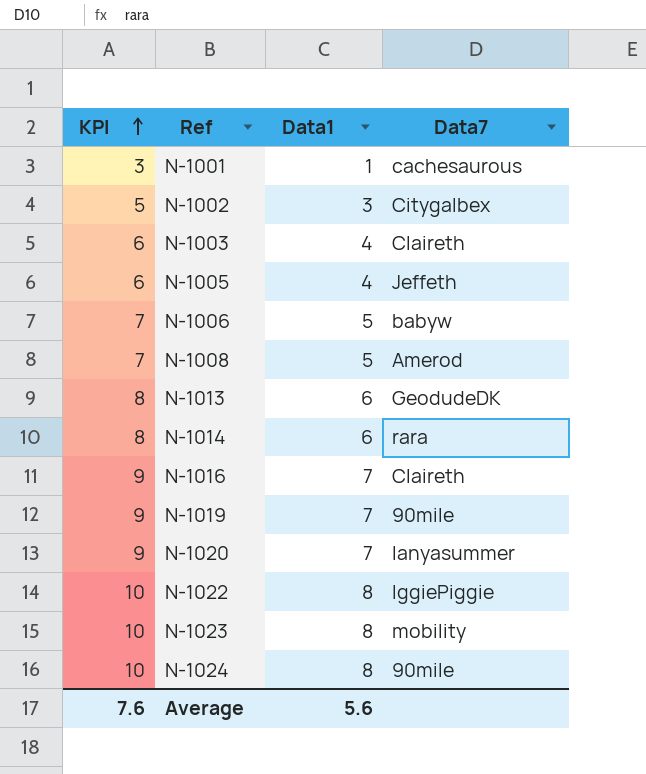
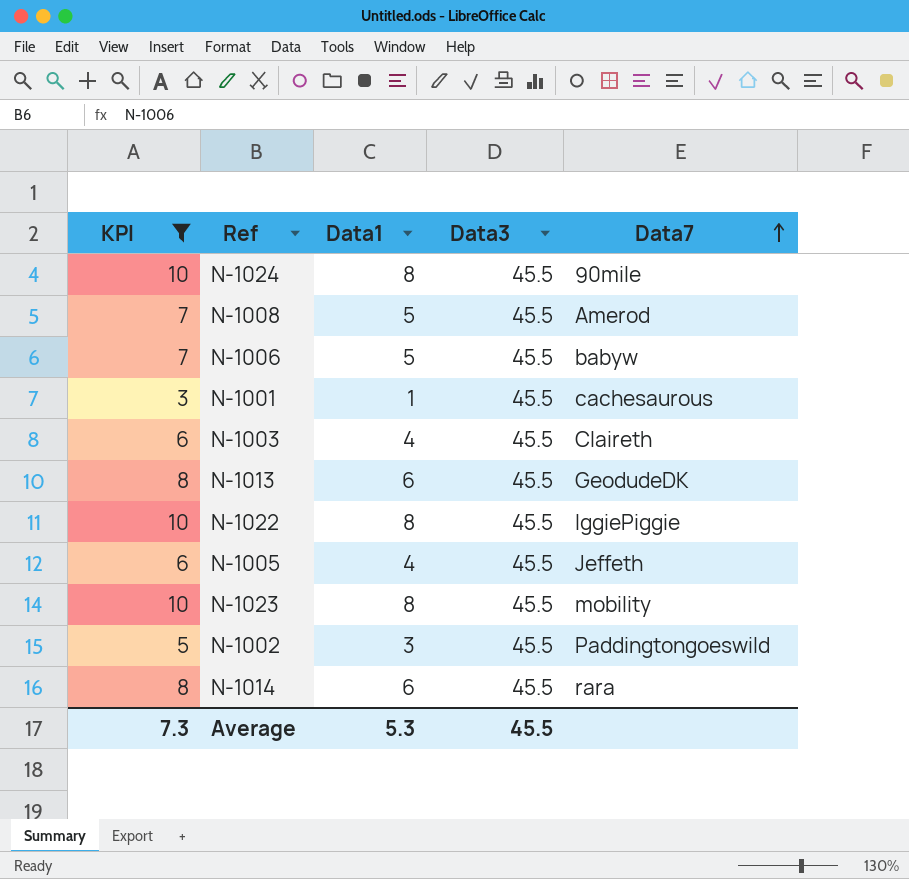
filter: none -> KPI != 9
row order: KPI ascending -> Data7 ascending
column Data3 | position: none -> 4
N-1002 | Data7: Citygalbex -> Paddingtongoeswild
Average | KPI: 7.6 -> 7.3
Average | Data1: 5.6 -> 5.3

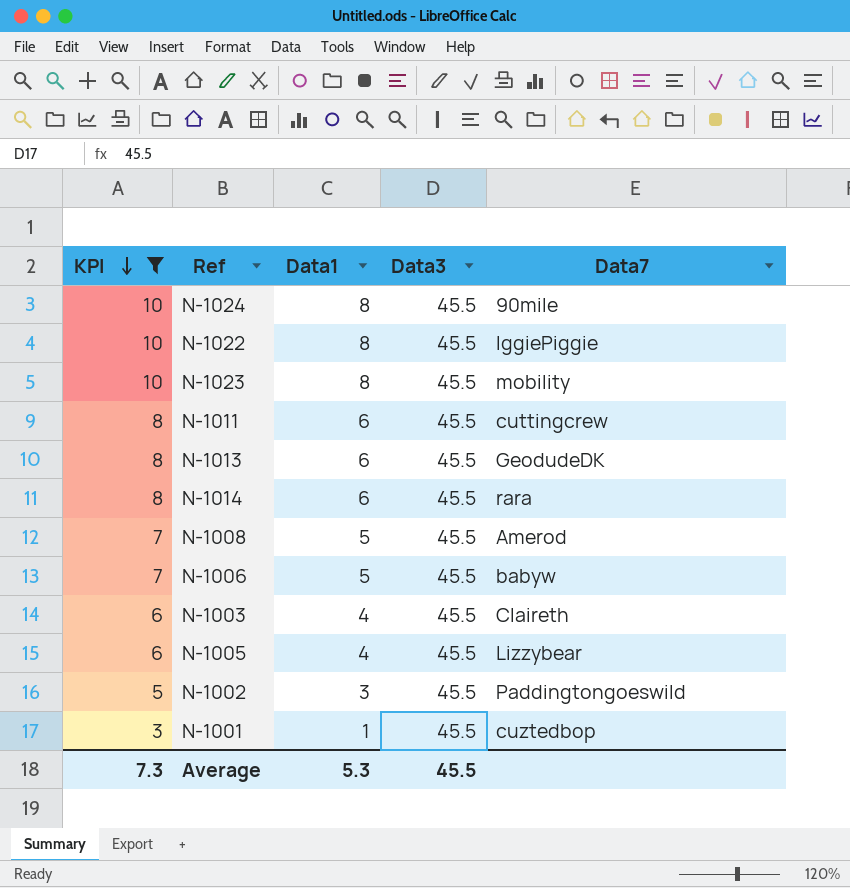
row order: Data7 ascending -> KPI descending
row N-1011: none -> 8 | 6 | 45.5 | cuttingcrew
N-1005 | Data7: Jeffeth -> Lizzybear
N-1001 | Data7: cachesaurous -> cuztedbop

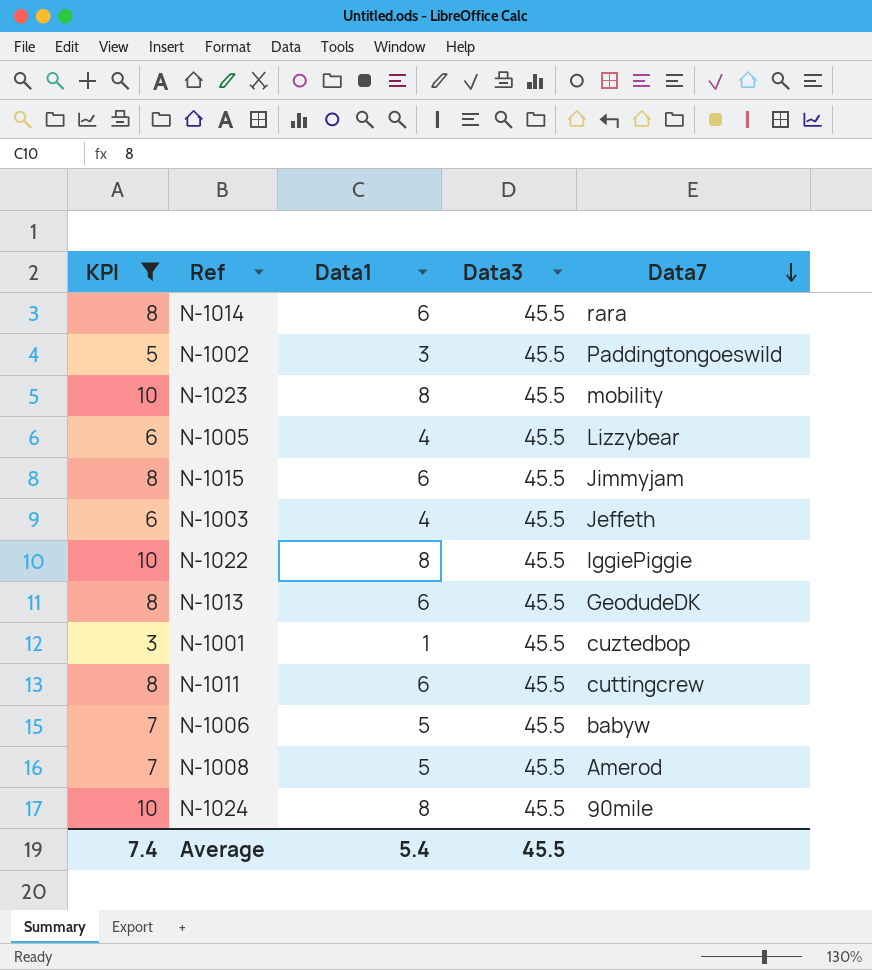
row order: KPI descending -> Data7 descending
row N-1015: none -> 8 | 6 | 45.5 | Jimmyjam
N-1003 | Data7: Claireth -> Jeffeth
Average | KPI: 7.3 -> 7.4
Average | Data1: 5.3 -> 5.4

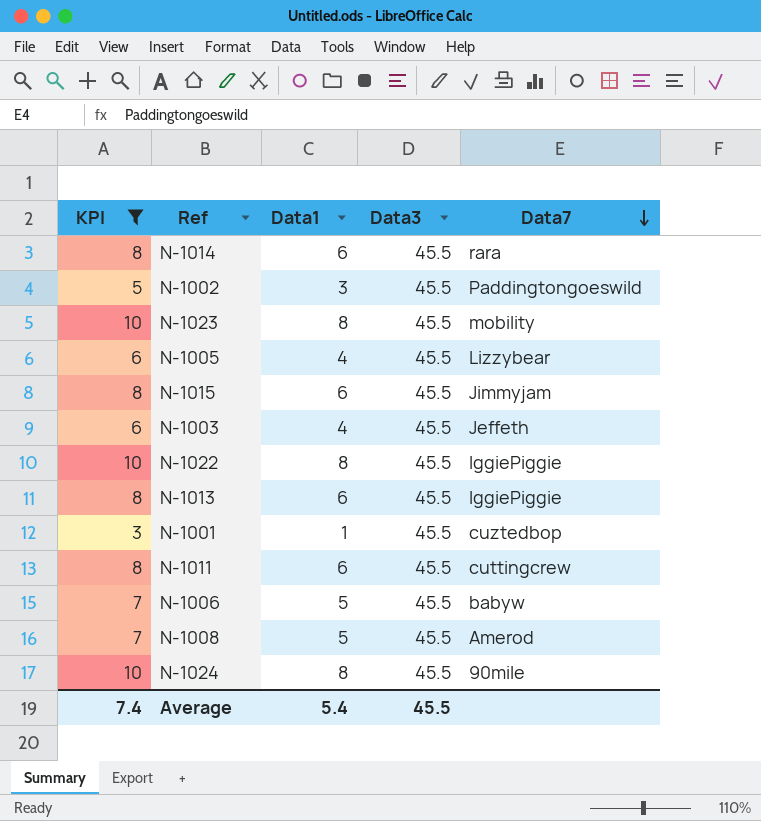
N-1013 | Data7: GeodudeDK -> IggiePiggie

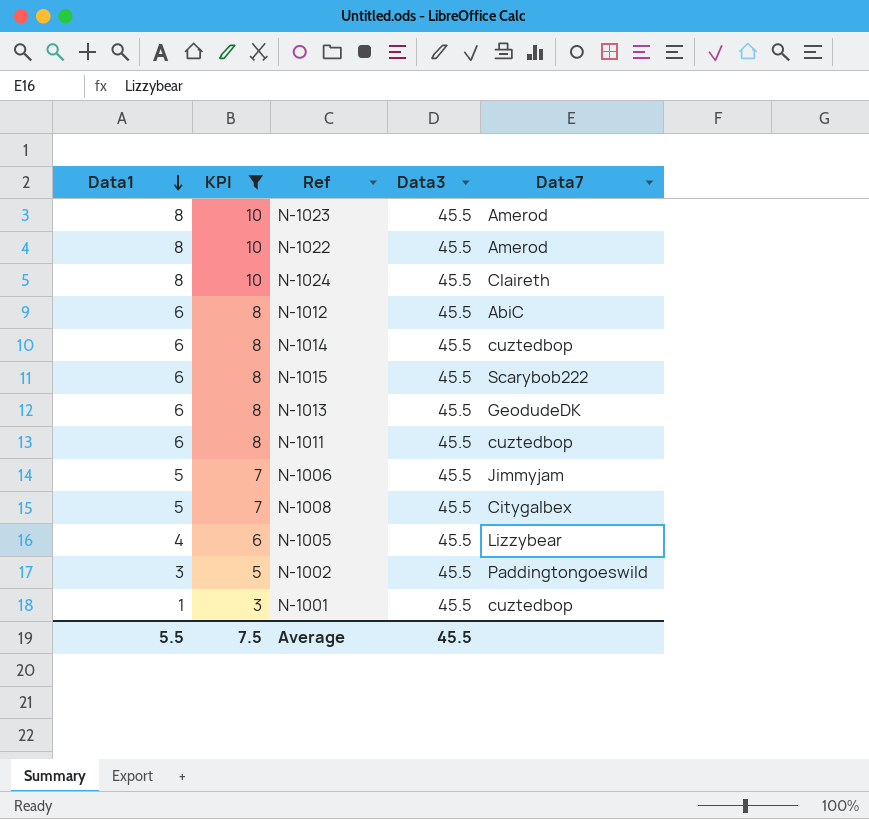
row order: Data7 descending -> Data1 descending
column Data1 | position: 3 -> 1
row N-1003: 6 | 4 | 45.5 | Jeffeth -> none
N-1023 | Data7: mobility -> Amerod
N-1022 | Data7: IggiePiggie -> Amerod
N-1024 | Data7: 90mile -> Claireth
row N-1012: none -> 6 | 8 | 45.5 | AbiC
N-1014 | Data7: rara -> cuztedbop
N-1015 | Data7: Jimmyjam -> Scarybob222
N-1013 | Data7: IggiePiggie -> GeodudeDK
N-1011 | Data7: cuttingcrew -> cuztedbop
N-1006 | Data7: babyw -> Jimmyjam
N-1008 | Data7: Amerod -> Citygalbex
Average | Data1: 5.4 -> 5.5
Average | KPI: 7.4 -> 7.5

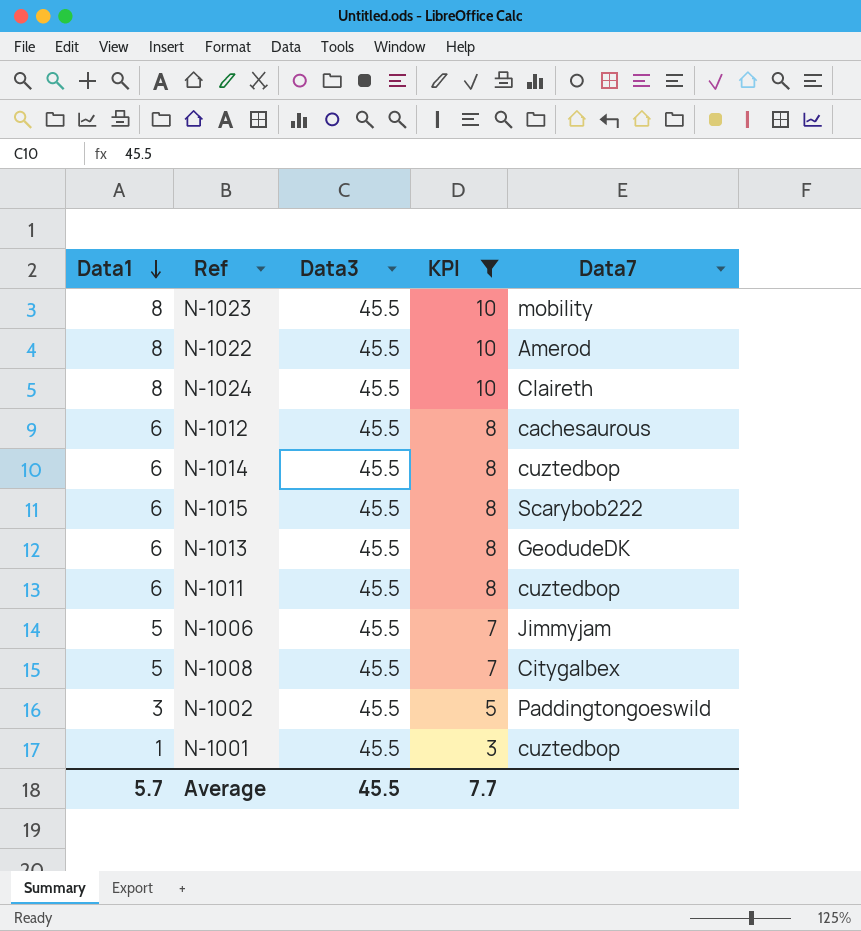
column KPI | position: 2 -> 4
row N-1005: 4 | 6 | 45.5 | Lizzybear -> none
N-1023 | Data7: Amerod -> mobility
N-1012 | Data7: AbiC -> cachesaurous
Average | Data1: 5.5 -> 5.7
Average | KPI: 7.5 -> 7.7

